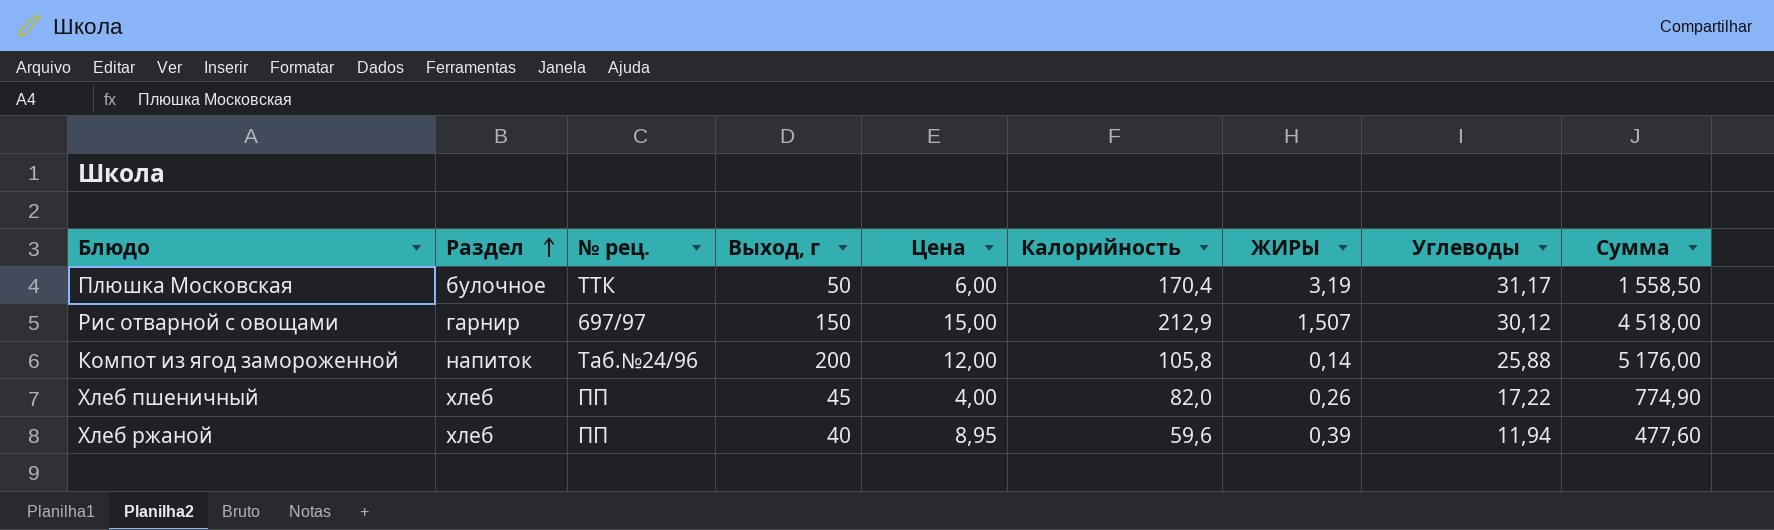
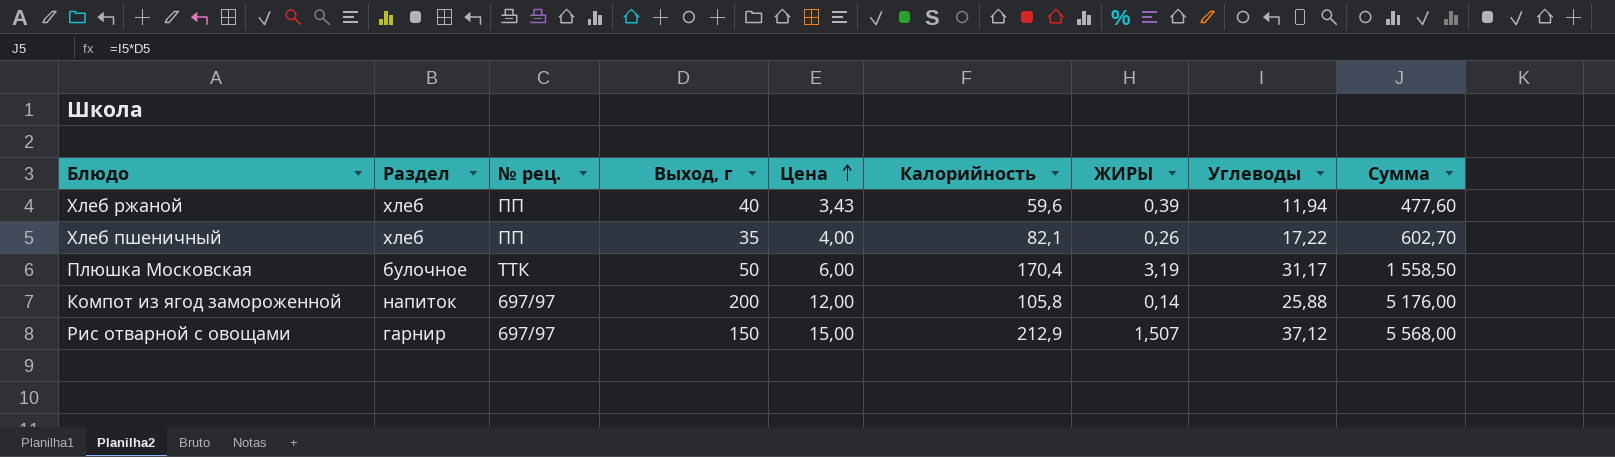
row order: Раздел ascending -> Цена ascending
Хлеб ржаной | Цена: 8,95 -> 3,43
Хлеб пшеничный | Выход, г: 45 -> 35
Хлеб пшеничный | Калорийность: 82,0 -> 82,1
Хлеб пшеничный | Сумма: 774,90 -> 602,70
Компот из ягод замороженной | № рец.: Таб.№24/96 -> 697/97
Рис отварной с овощами | Углеводы: 30,12 -> 37,12
Рис отварной с овощами | Сумма: 4 518,00 -> 5 568,00

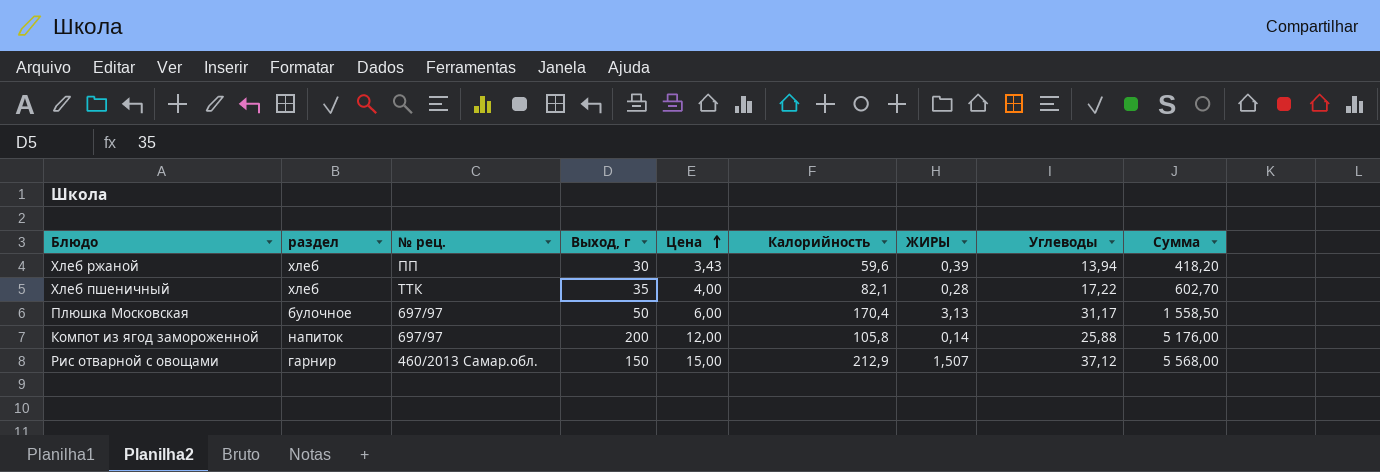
column name: Раздел -> раздел
Хлеб ржаной | Выход, г: 40 -> 30
Хлеб ржаной | Углеводы: 11,94 -> 13,94
Хлеб ржаной | Сумма: 477,60 -> 418,20
Хлеб пшеничный | № рец.: ПП -> ТТК
Хлеб пшеничный | ЖИРЫ: 0,26 -> 0,28
Плюшка Московская | № рец.: ТТК -> 697/97
Плюшка Московская | ЖИРЫ: 3,19 -> 3,13
Рис отварной с овощами | № рец.: 697/97 -> 460/2013 Самар.обл.

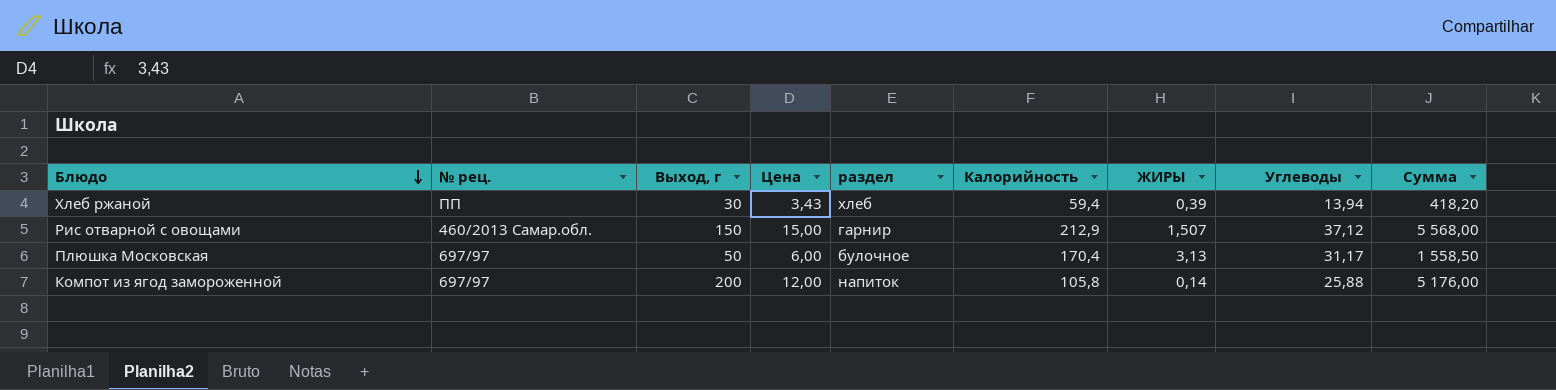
row order: Цена ascending -> Блюдо descending
column раздел | position: 2 -> 5
row Хлеб пшеничный: хлеб | ТТК | 35 | 4,00 | 82,1 | 0,28 | 17,22 | 602,70 -> none
Хлеб ржаной | Калорийность: 59,6 -> 59,4

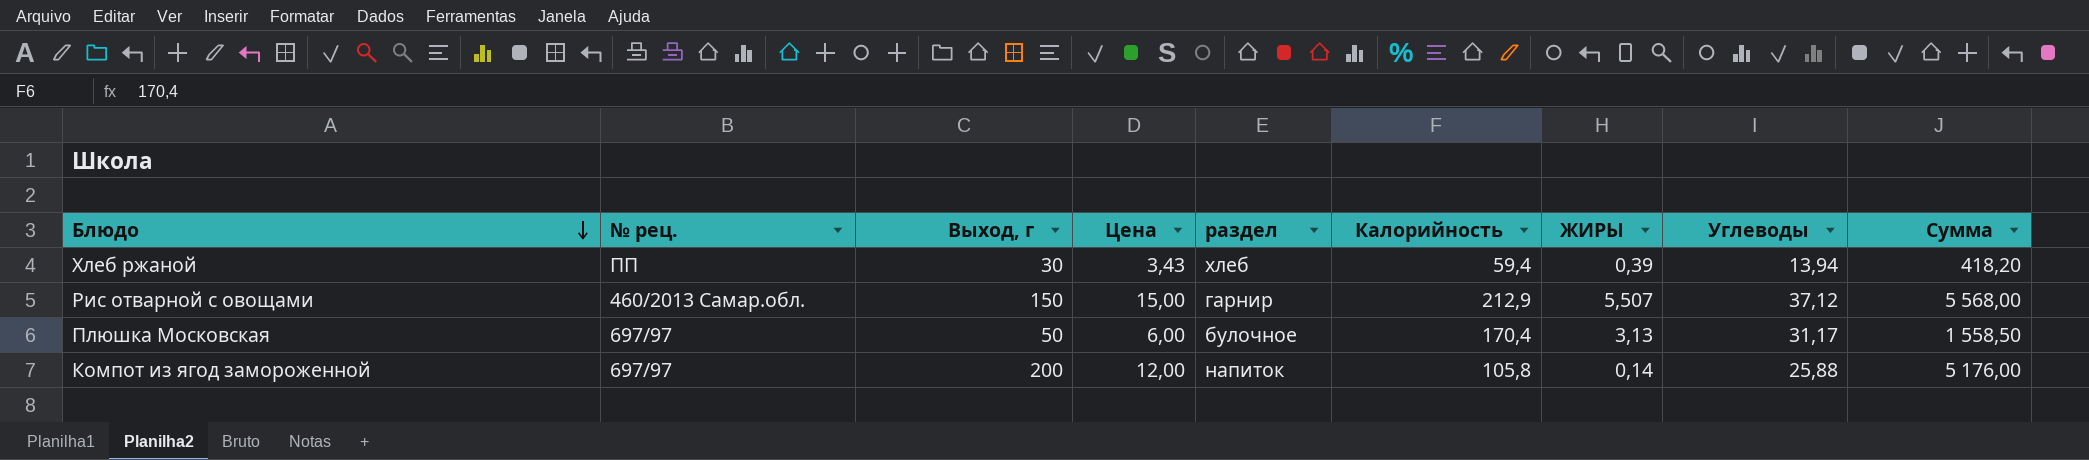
Рис отварной с овощами | ЖИРЫ: 1,507 -> 5,507

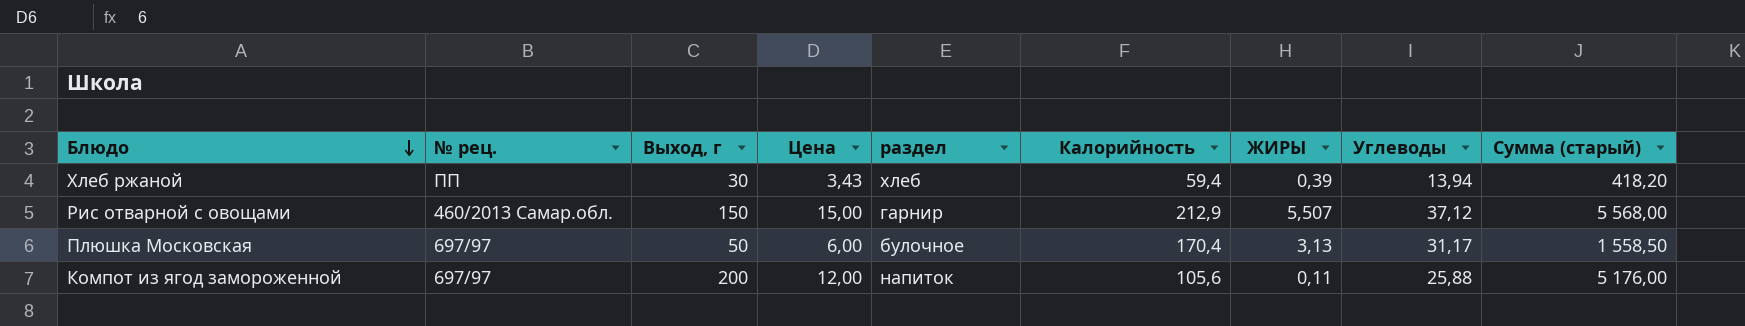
column name: Сумма -> Сумма (старый)
Компот из ягод замороженной | Калорийность: 105,8 -> 105,6
Компот из ягод замороженной | ЖИРЫ: 0,14 -> 0,11

